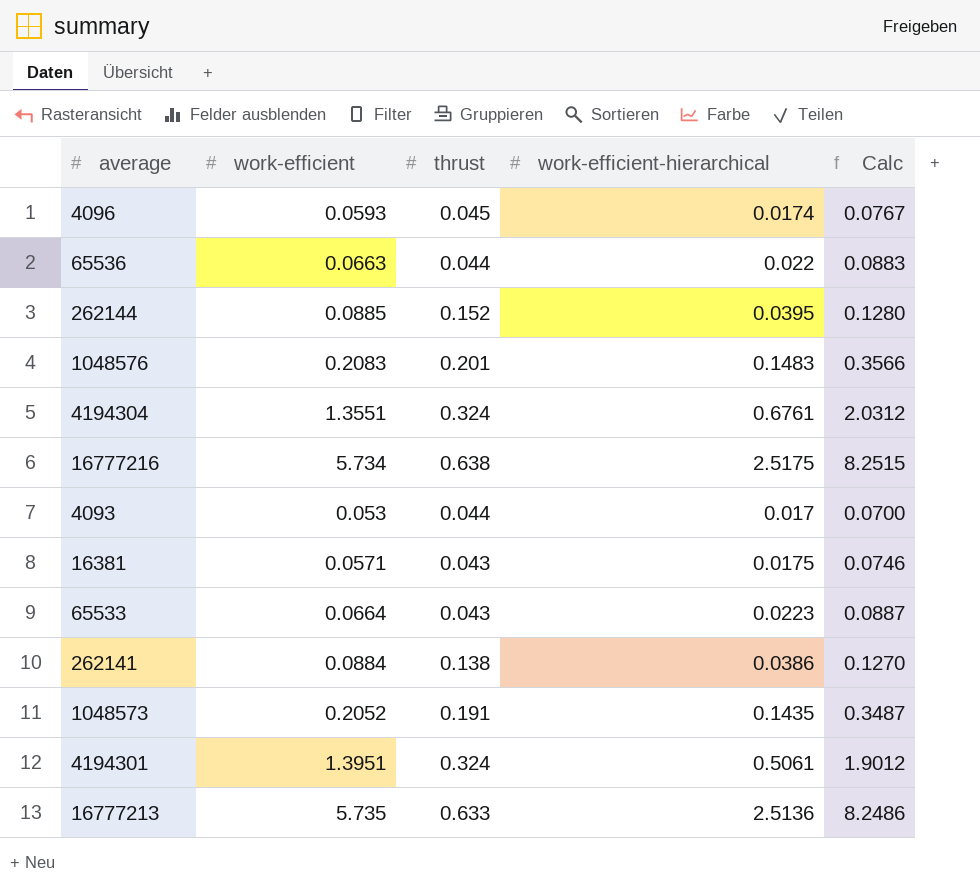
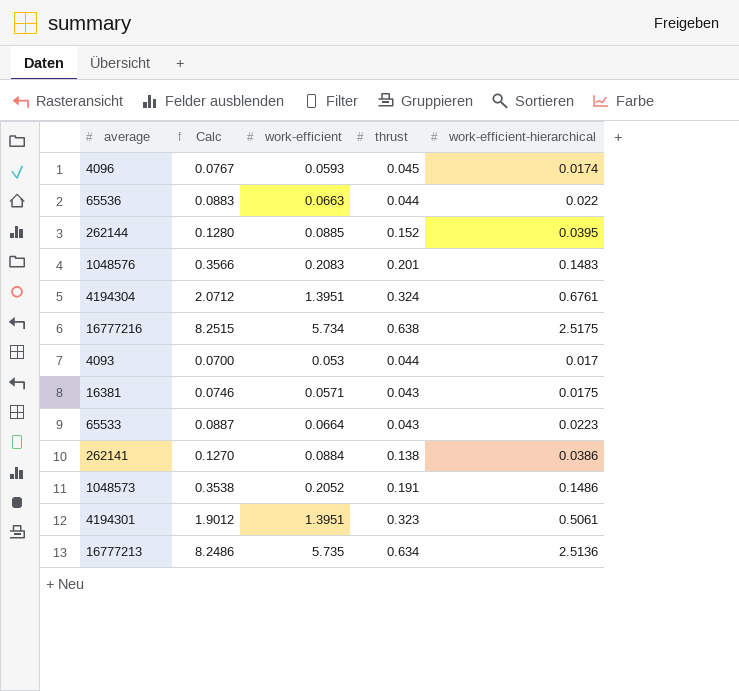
column Calc | position: 5 -> 2
4194304 | Calc: 2.0312 -> 2.0712
4194304 | work-efficient: 1.3551 -> 1.3951
1048573 | Calc: 0.3487 -> 0.3538
1048573 | work-efficient-hierarchical: 0.1435 -> 0.1486
4194301 | thrust: 0.324 -> 0.323
16777213 | thrust: 0.633 -> 0.634

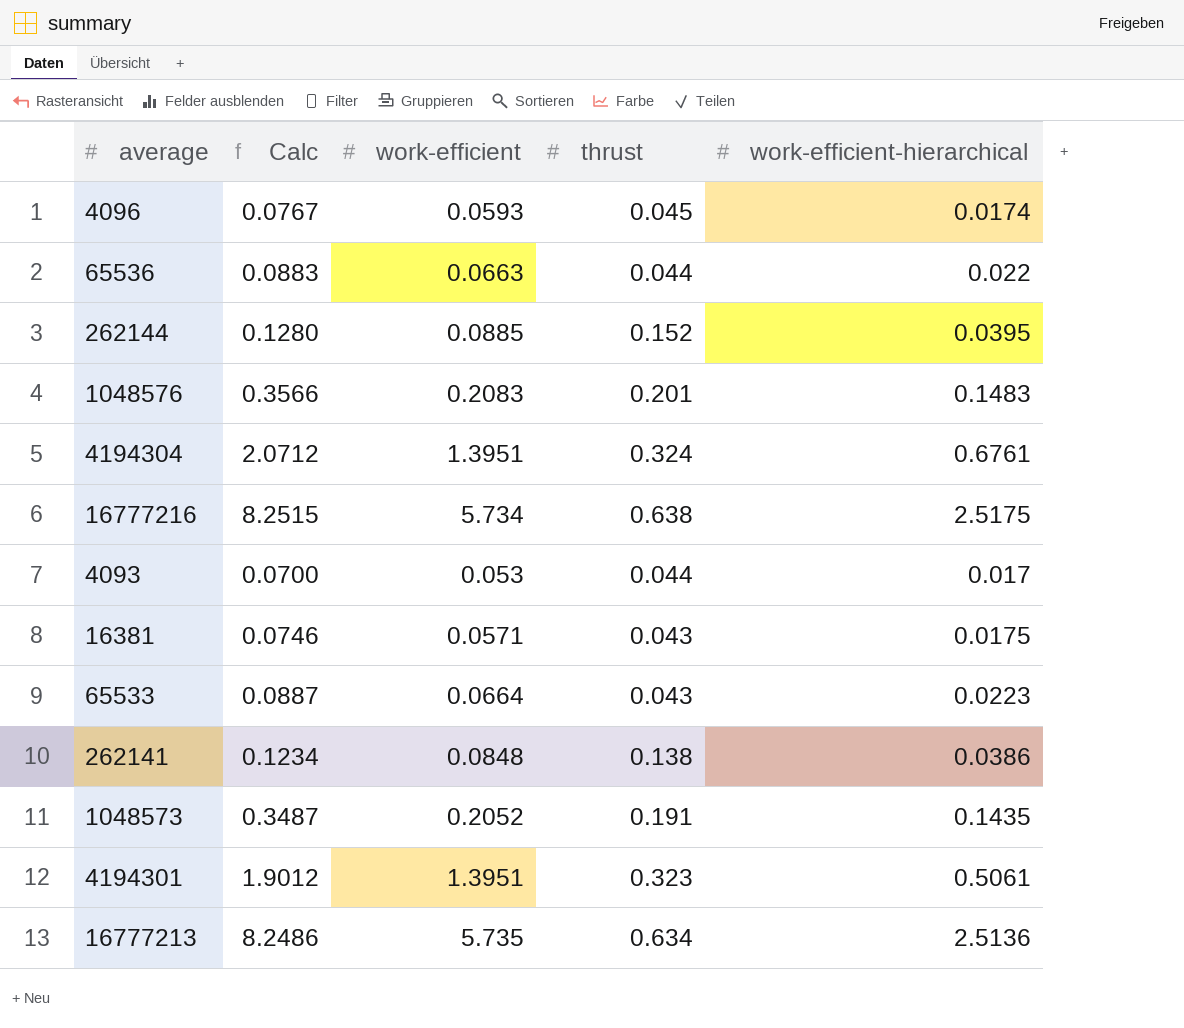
262141 | Calc: 0.1270 -> 0.1234
262141 | work-efficient: 0.0884 -> 0.0848
1048573 | Calc: 0.3538 -> 0.3487
1048573 | work-efficient-hierarchical: 0.1486 -> 0.1435

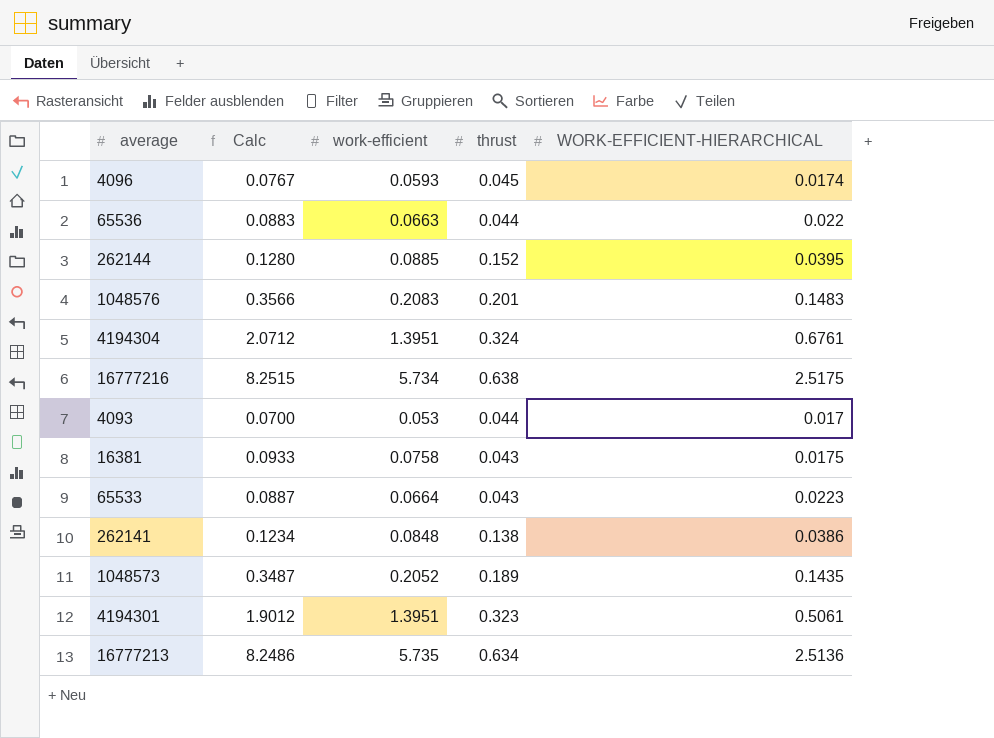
column name: work-efficient-hierarchical -> WORK-EFFICIENT-HIERARCHICAL
16381 | Calc: 0.0746 -> 0.0933
16381 | work-efficient: 0.0571 -> 0.0758
1048573 | thrust: 0.191 -> 0.189

